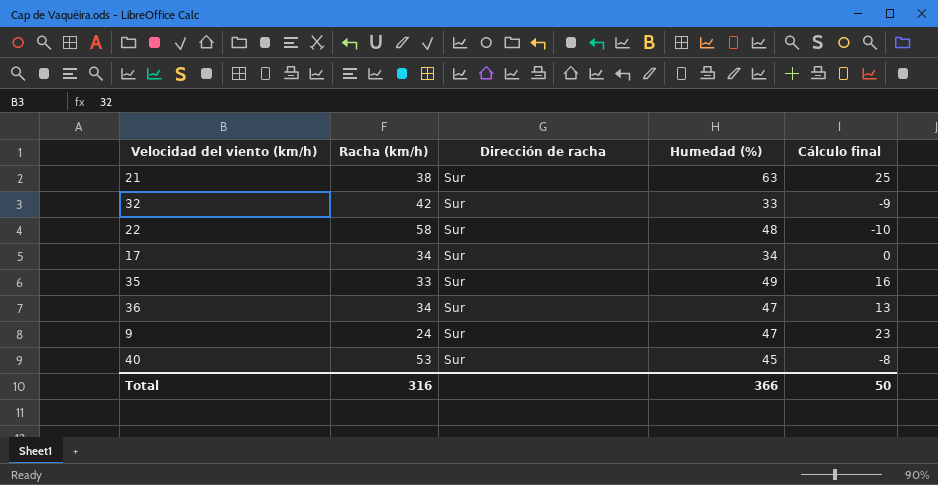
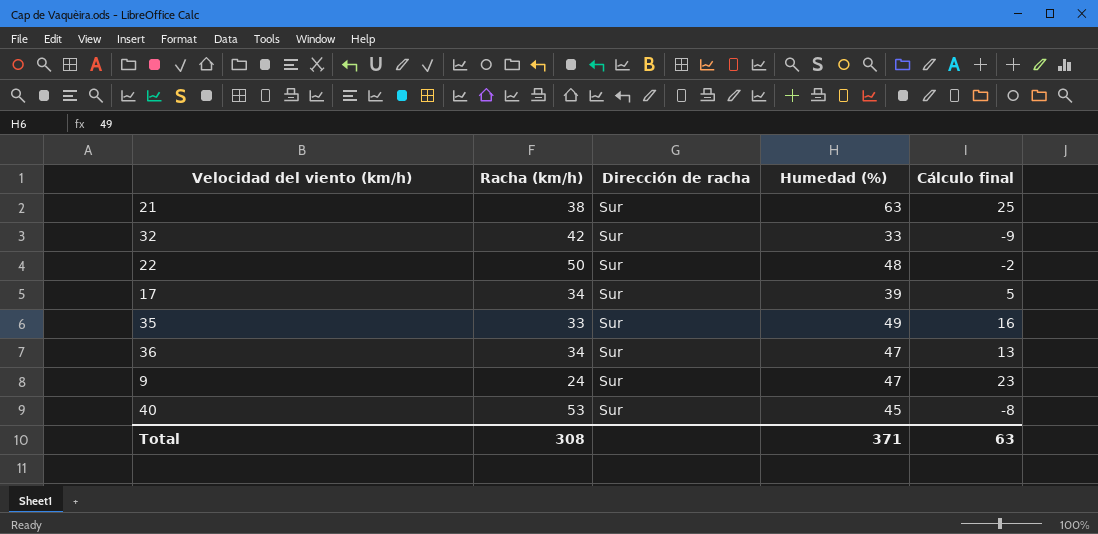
22 | Racha (km/h): 58 -> 50
22 | Cálculo final: -10 -> -2
17 | Humedad (%): 34 -> 39
17 | Cálculo final: 0 -> 5
Total | Racha (km/h): 316 -> 308
Total | Humedad (%): 366 -> 371
Total | Cálculo final: 50 -> 63

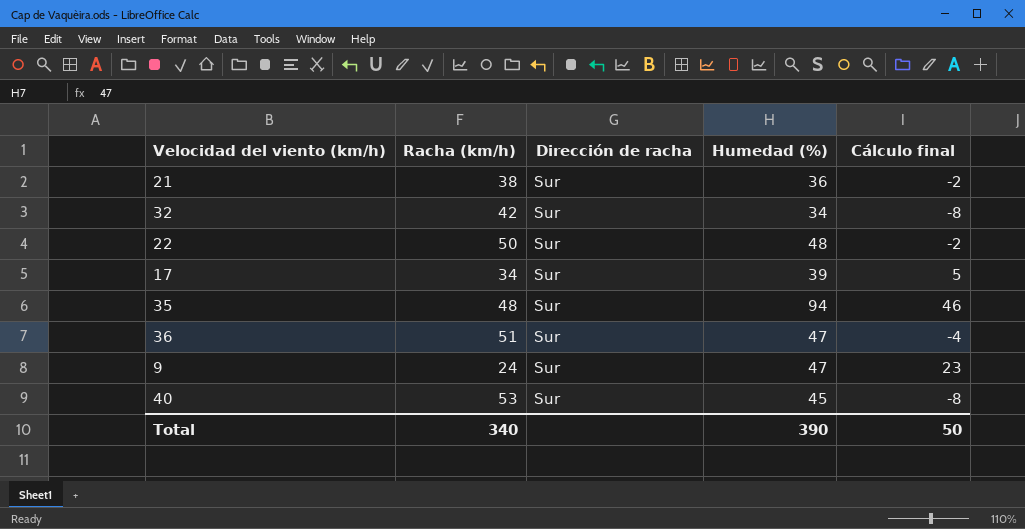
21 | Humedad (%): 63 -> 36
21 | Cálculo final: 25 -> -2
32 | Humedad (%): 33 -> 34
32 | Cálculo final: -9 -> -8
35 | Racha (km/h): 33 -> 48
35 | Humedad (%): 49 -> 94
35 | Cálculo final: 16 -> 46
36 | Racha (km/h): 34 -> 51
36 | Cálculo final: 13 -> -4
Total | Racha (km/h): 308 -> 340
Total | Humedad (%): 371 -> 390
Total | Cálculo final: 63 -> 50

